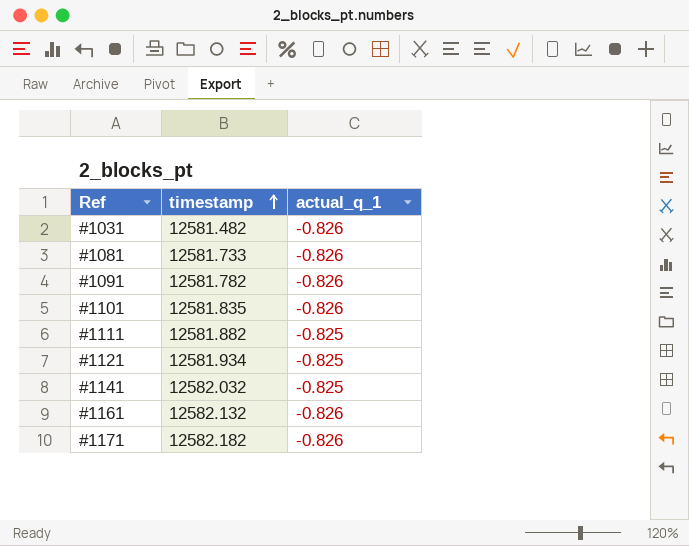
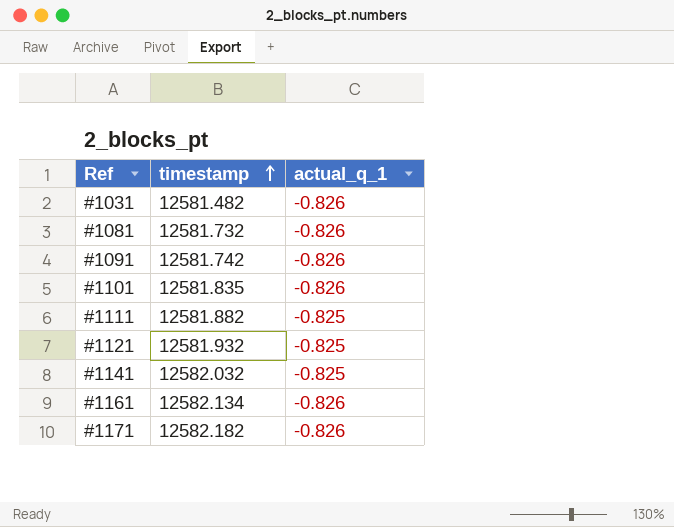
#1081 | timestamp: 12581.733 -> 12581.732
#1091 | timestamp: 12581.782 -> 12581.742
#1121 | timestamp: 12581.934 -> 12581.932
#1161 | timestamp: 12582.132 -> 12582.134

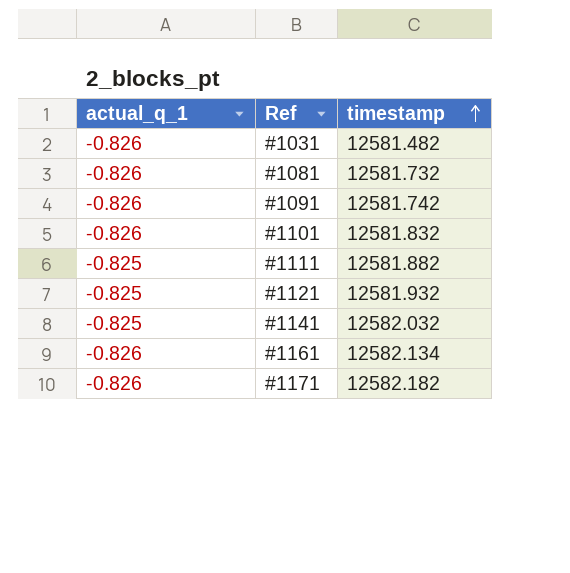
column actual_q_1 | position: 3 -> 1
#1101 | timestamp: 12581.835 -> 12581.832

